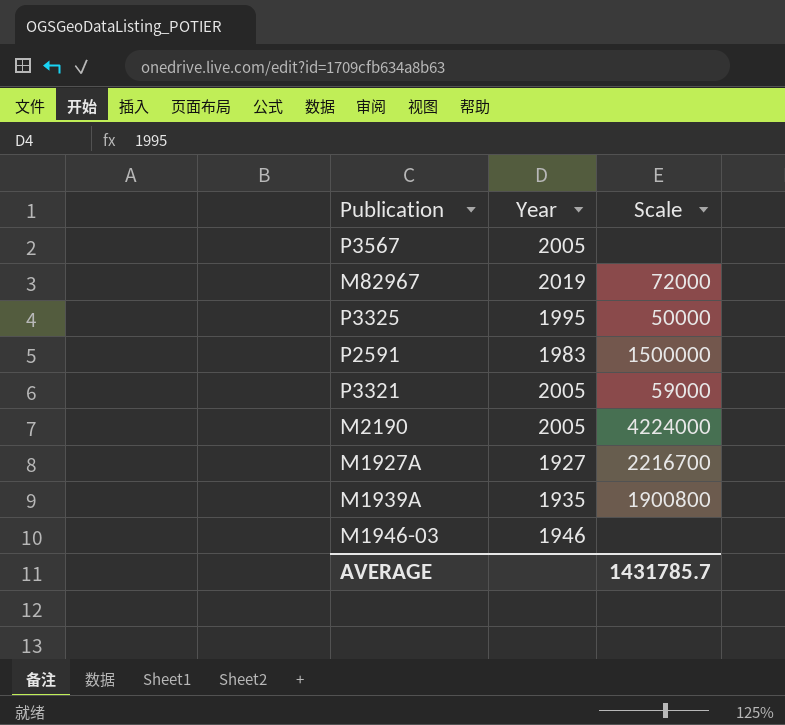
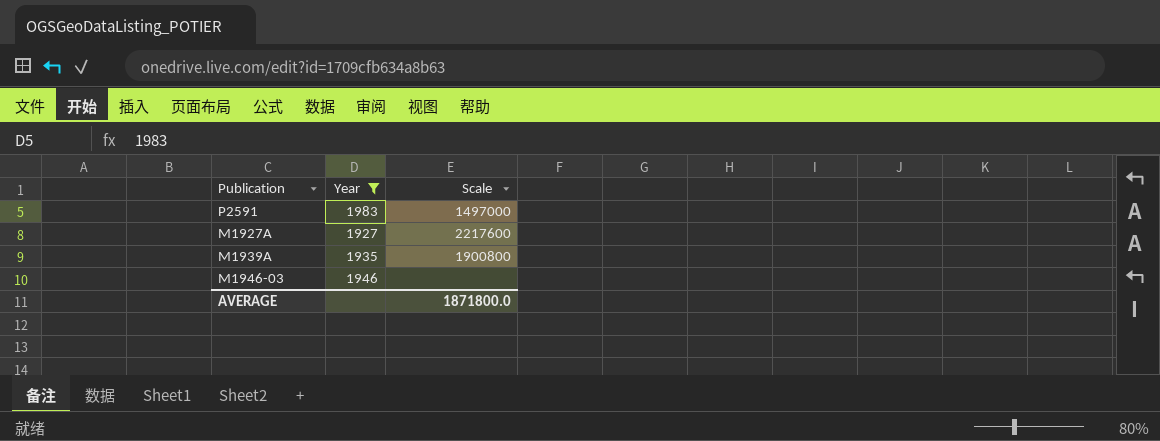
filter: none -> Year <= 1983
P2591 | Scale: 1500000 -> 1497000
M1927A | Scale: 2216700 -> 2217600
AVERAGE | Scale: 1431785.7 -> 1871800.0

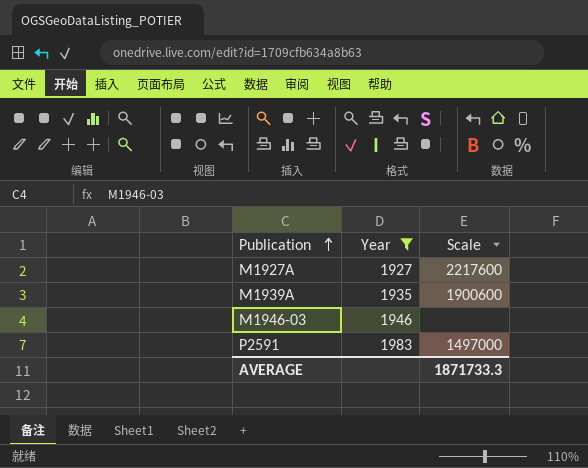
row order: none -> Publication ascending
M1939A | Scale: 1900800 -> 1900600
AVERAGE | Scale: 1871800.0 -> 1871733.3

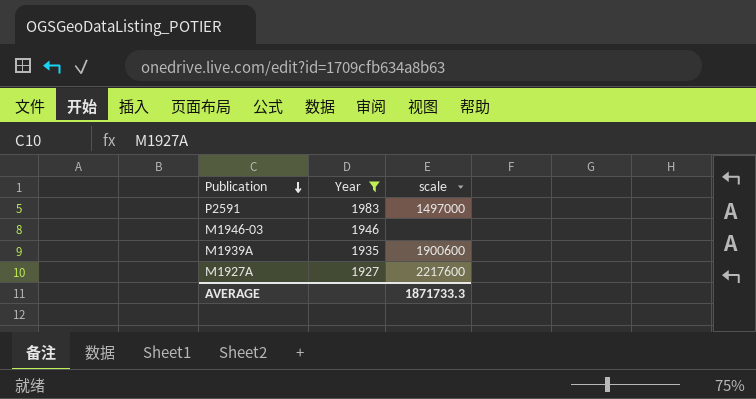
row order: Publication ascending -> Publication descending
column name: Scale -> scale

